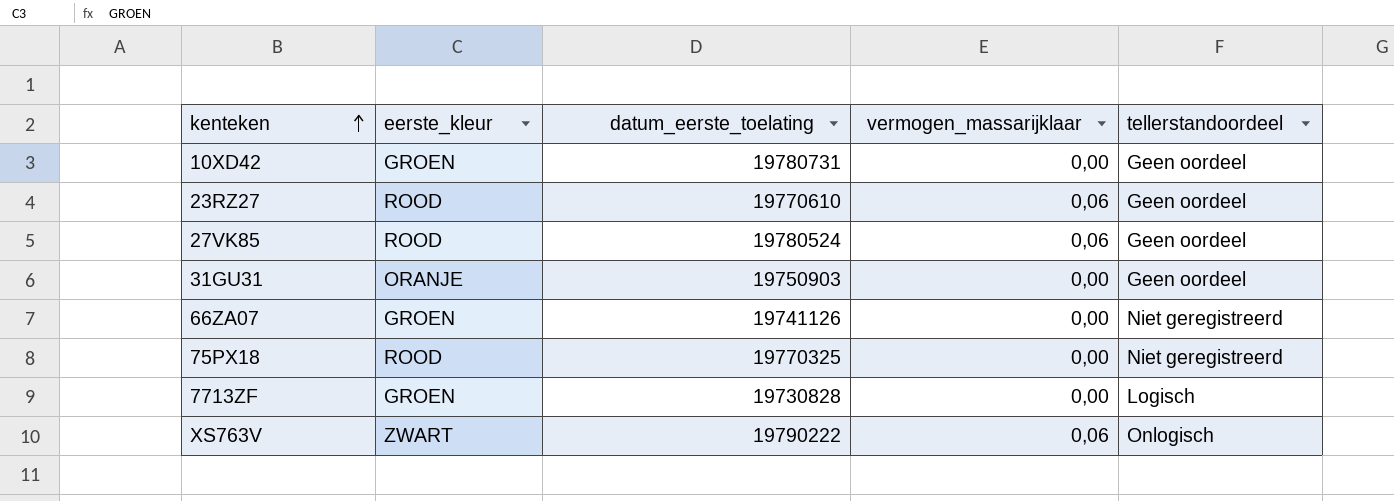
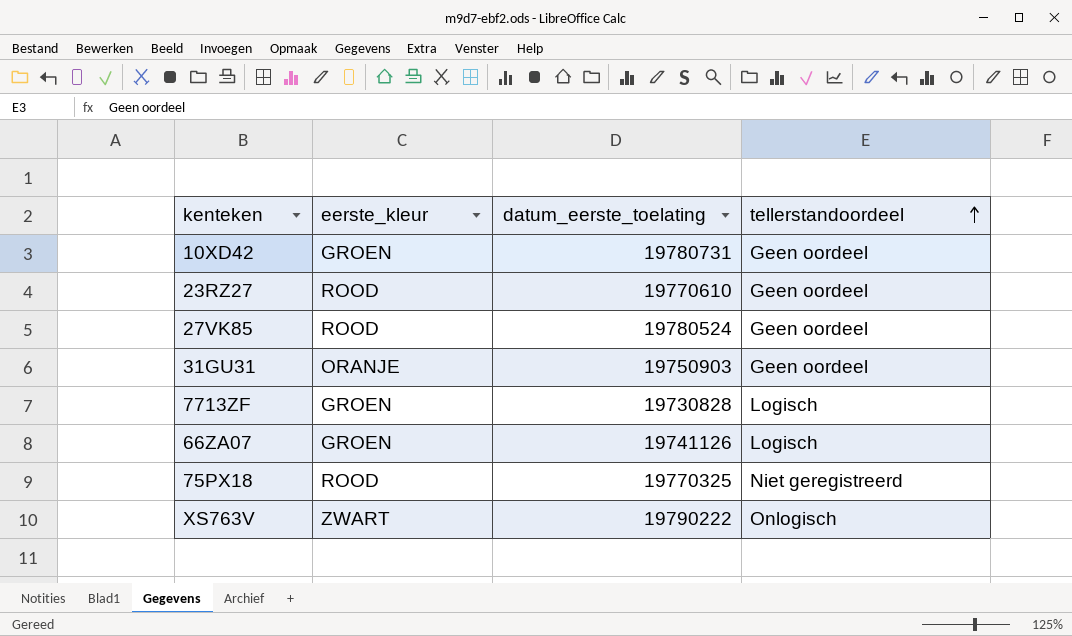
row order: kenteken ascending -> tellerstandoordeel ascending
column vermogen_massarijklaar | position: 4 -> none
66ZA07 | tellerstandoordeel: Niet geregistreerd -> Logisch

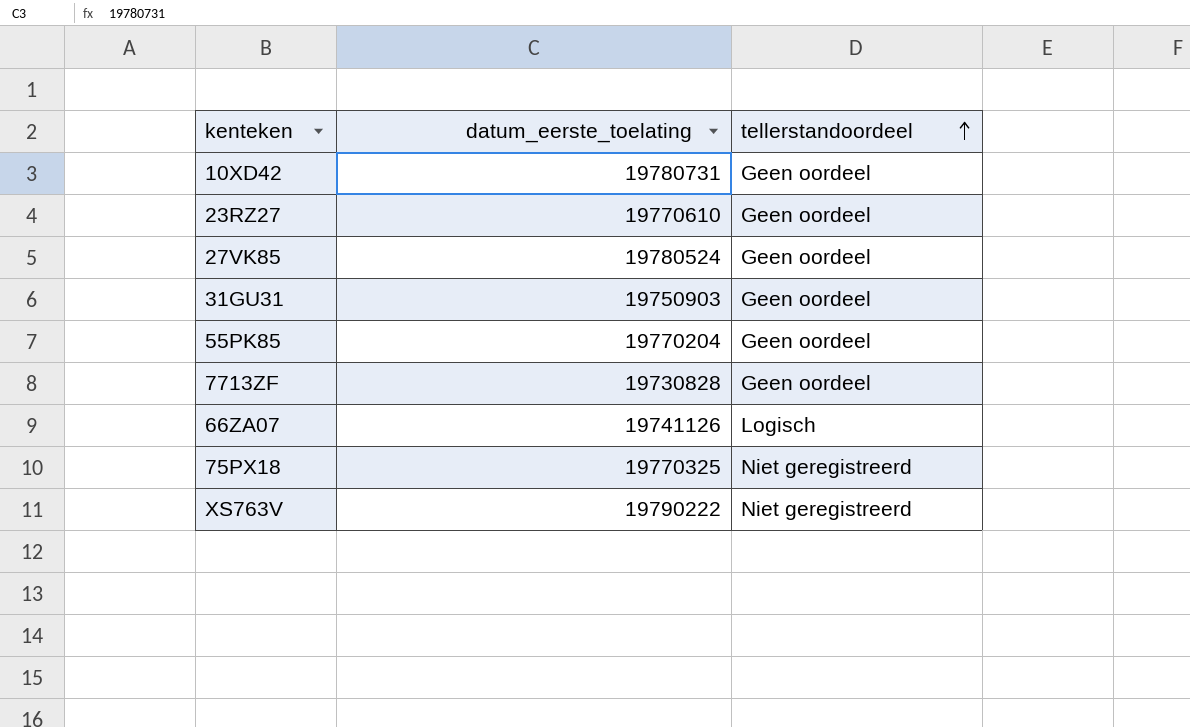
column eerste_kleur | position: 2 -> none
row 55PK85: none -> 19770204 | Geen oordeel
7713ZF | tellerstandoordeel: Logisch -> Geen oordeel
XS763V | tellerstandoordeel: Onlogisch -> Niet geregistreerd

